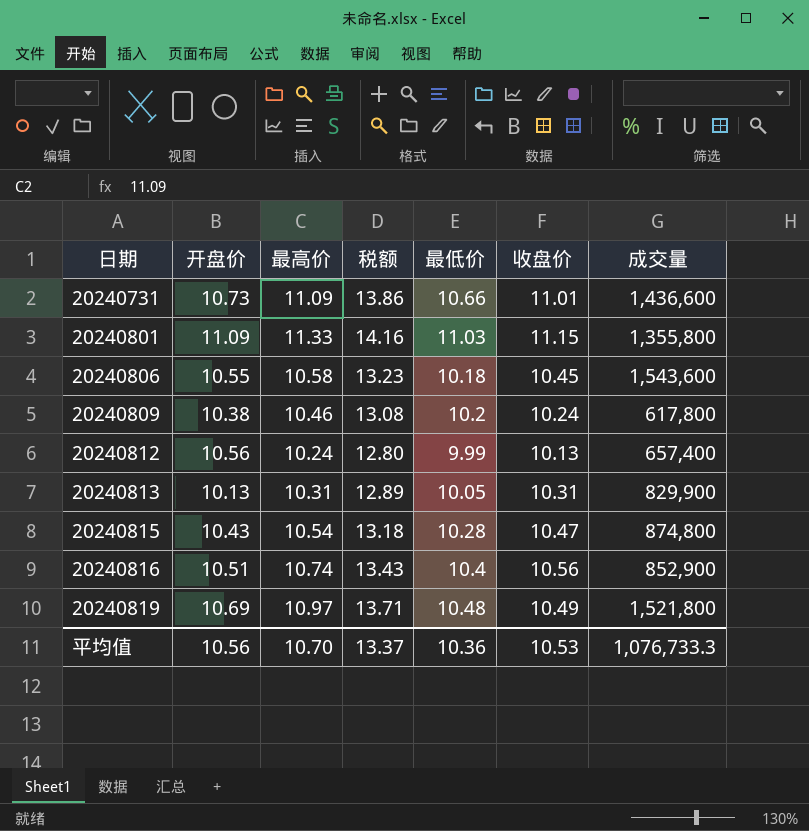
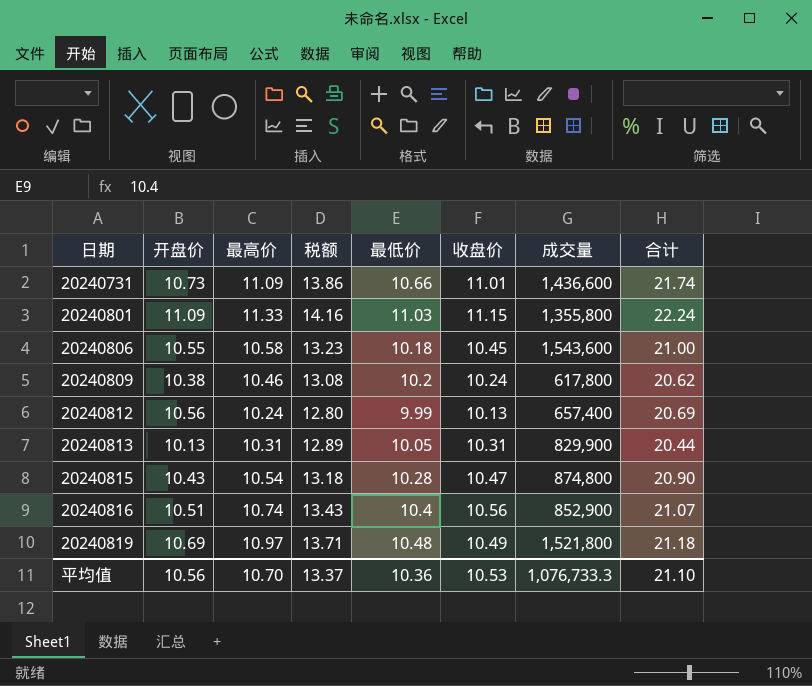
column 合计 | formula: none -> [开盘价] + [收盘价]

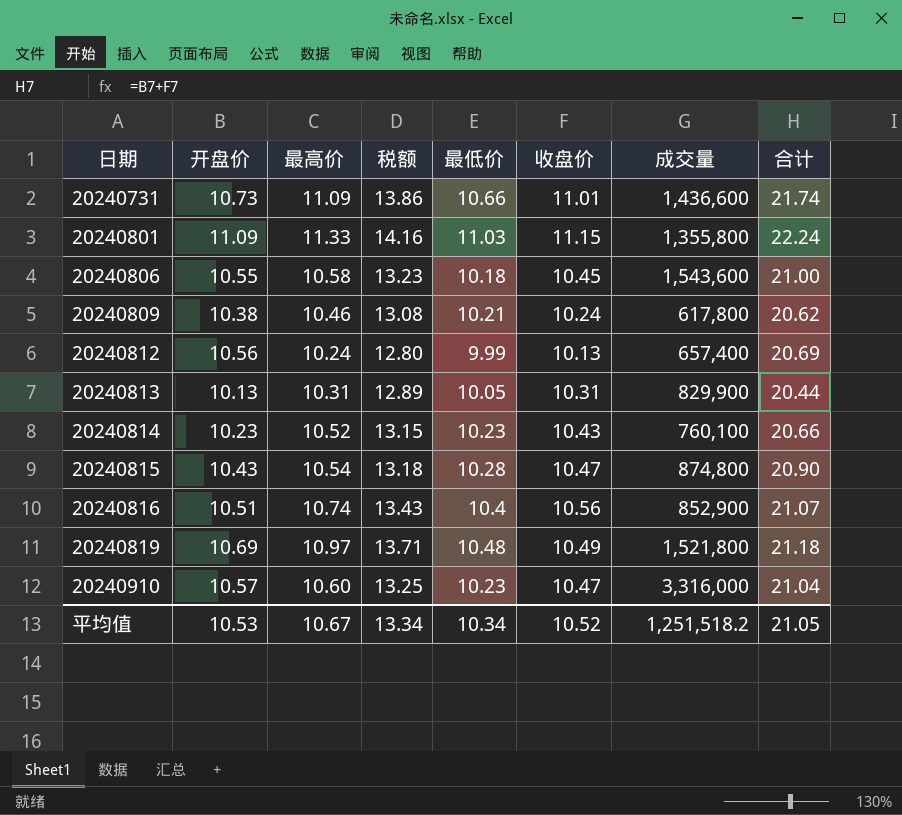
20240809 | 最低价: 10.2 -> 10.21
row 20240814: none -> 10.23 | 10.52 | 13.15 | 10.23 | 10.43 | 760,100 | 20.66
row 20240910: none -> 10.57 | 10.60 | 13.25 | 10.23 | 10.47 | 3,316,000 | 21.04
平均值 | 开盘价: 10.56 -> 10.53
平均值 | 最高价: 10.70 -> 10.67
平均值 | 税额: 13.37 -> 13.34
平均值 | 最低价: 10.36 -> 10.34
平均值 | 收盘价: 10.53 -> 10.52
平均值 | 成交量: 1,076,733.3 -> 1,251,518.2
平均值 | 合计: 21.10 -> 21.05

